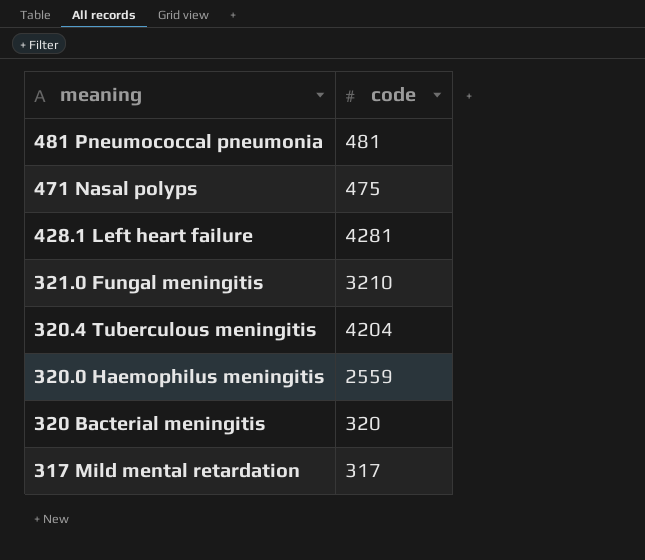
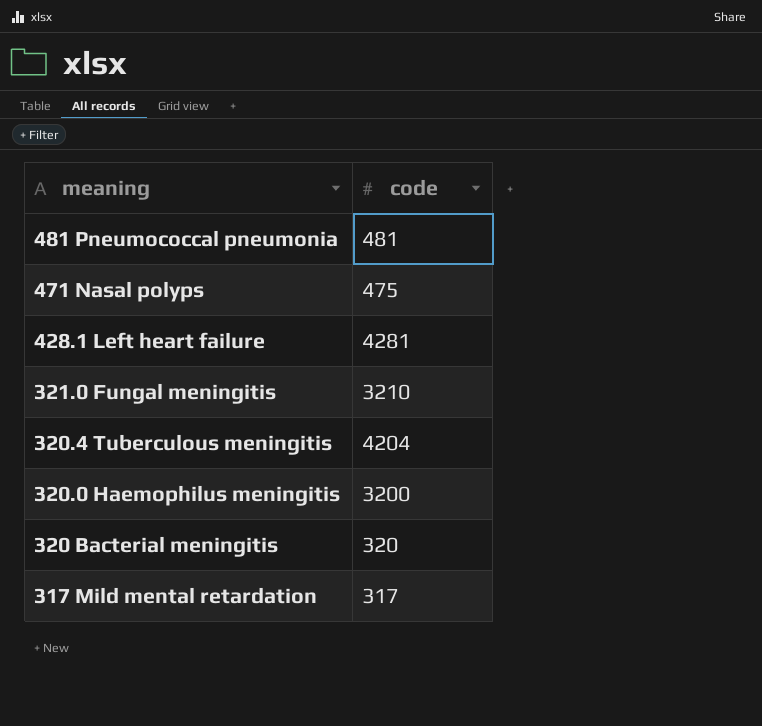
320.0 Haemophilus meningitis | code: 2559 -> 3200

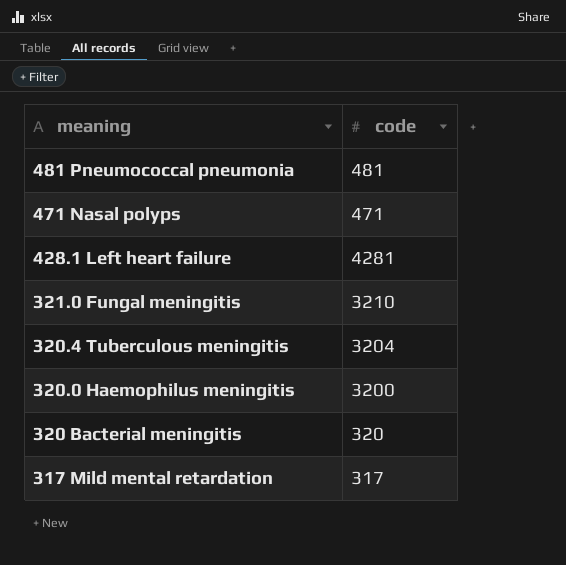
471 Nasal polyps | code: 475 -> 471
320.4 Tuberculous meningitis | code: 4204 -> 3204

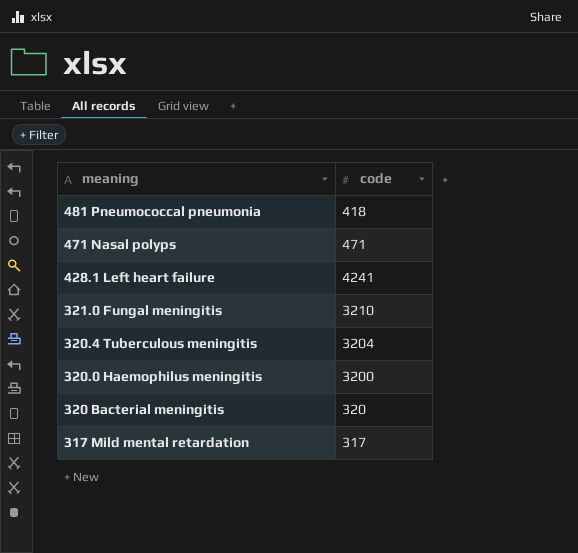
481 Pneumococcal pneumonia | code: 481 -> 418
428.1 Left heart failure | code: 4281 -> 4241

